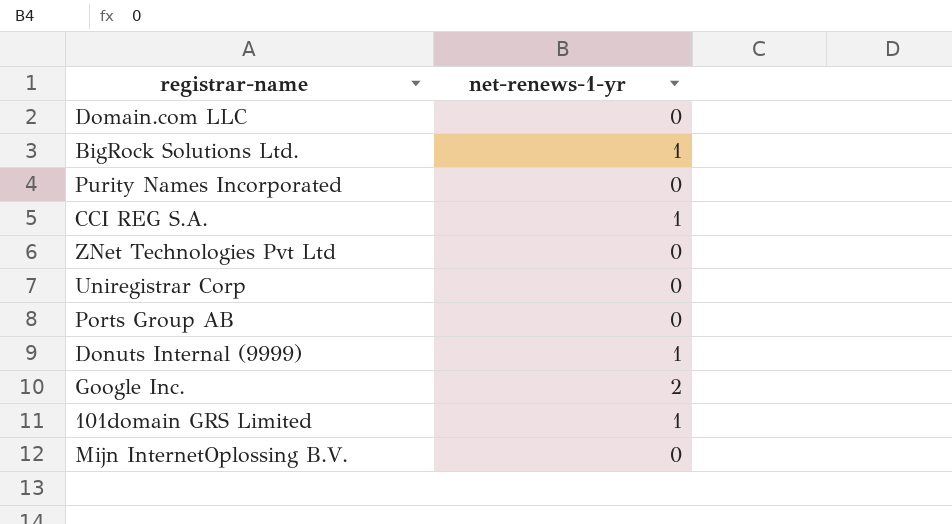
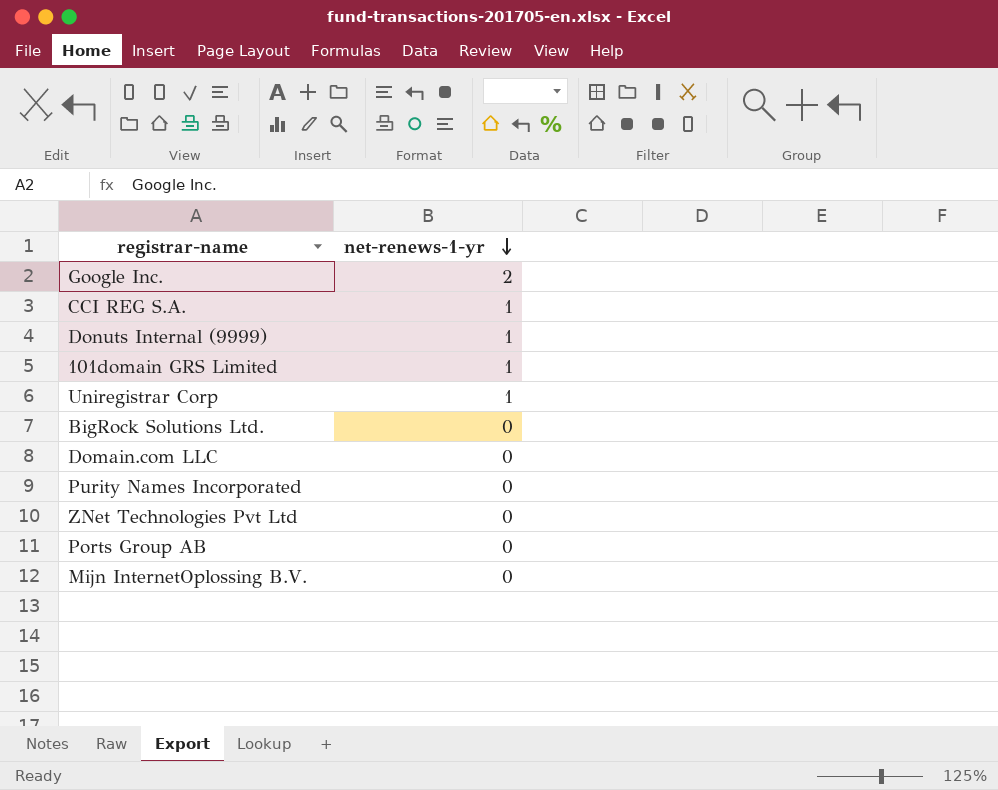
row order: none -> net-renews-1-yr descending
Uniregistrar Corp | net-renews-1-yr: 0 -> 1
BigRock Solutions Ltd. | net-renews-1-yr: 1 -> 0

